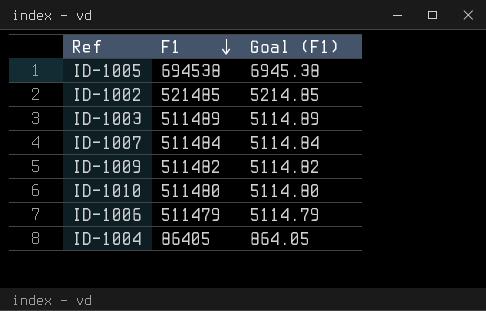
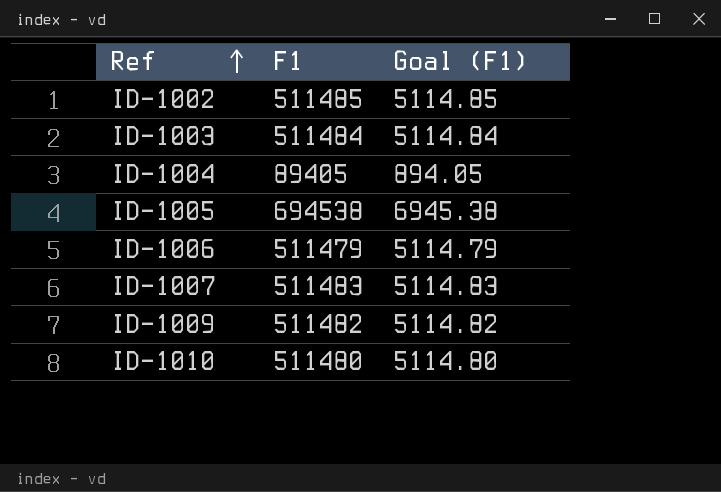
row order: F1 descending -> Ref ascending
ID-1002 | F1: 521485 -> 511485
ID-1002 | Goal (F1): 5214.85 -> 5114.85
ID-1003 | F1: 511489 -> 511484
ID-1003 | Goal (F1): 5114.89 -> 5114.84
ID-1004 | F1: 86405 -> 89405
ID-1004 | Goal (F1): 864.05 -> 894.05
ID-1007 | F1: 511484 -> 511483
ID-1007 | Goal (F1): 5114.84 -> 5114.83

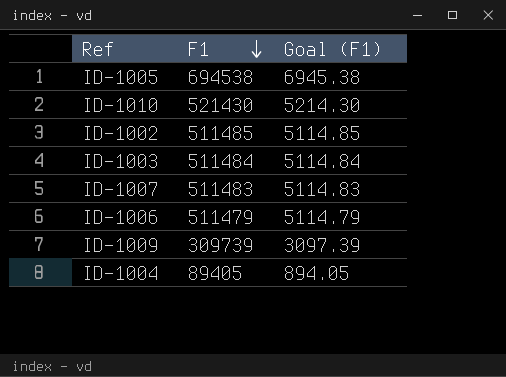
row order: Ref ascending -> F1 descending
ID-1010 | F1: 511480 -> 521430
ID-1010 | Goal (F1): 5114.80 -> 5214.30
ID-1009 | F1: 511482 -> 309739
ID-1009 | Goal (F1): 5114.82 -> 3097.39

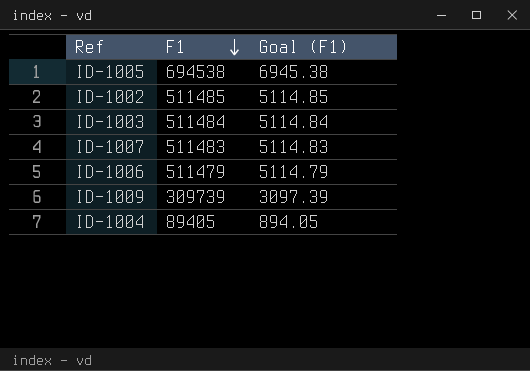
row ID-1010: 521430 | 5214.30 -> none

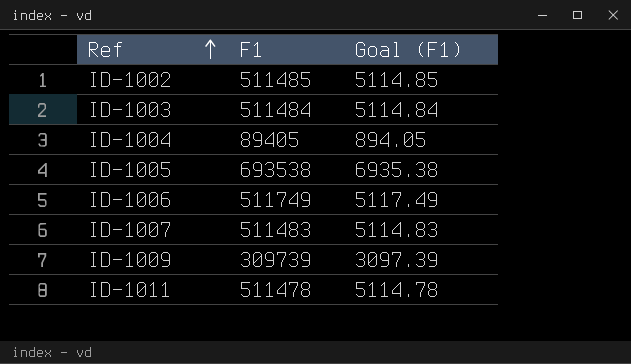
row order: F1 descending -> Ref ascending
ID-1005 | F1: 694538 -> 693538
ID-1005 | Goal (F1): 6945.38 -> 6935.38
ID-1006 | F1: 511479 -> 511749
ID-1006 | Goal (F1): 5114.79 -> 5117.49
row ID-1011: none -> 511478 | 5114.78

